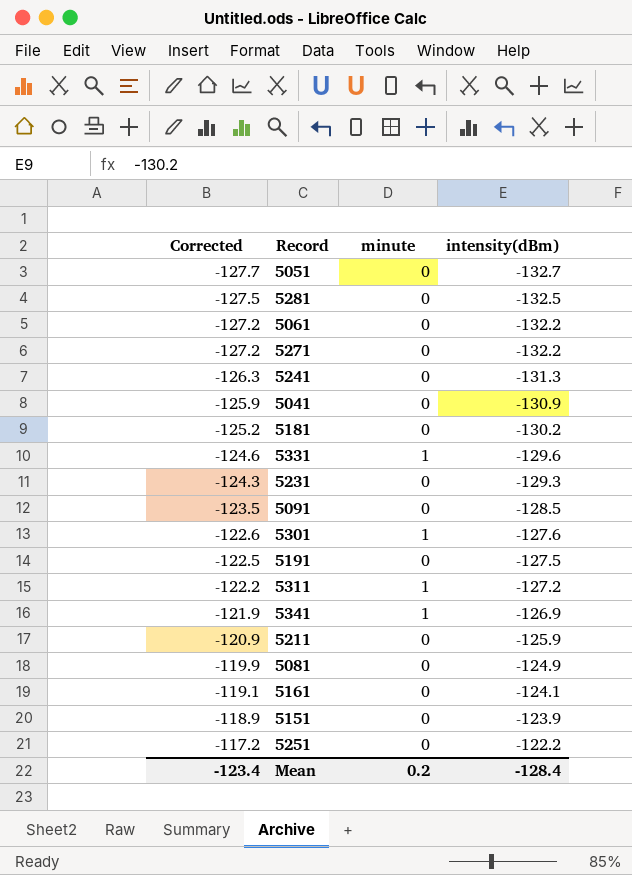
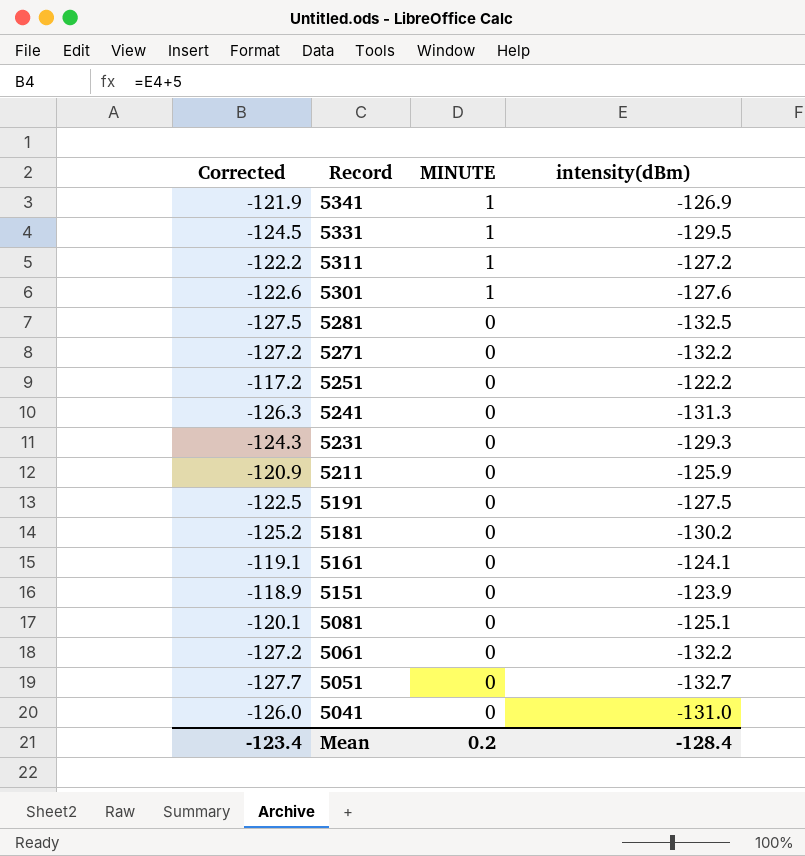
row order: Corrected ascending -> Record descending
column name: minute -> MINUTE
row 5091: -123.5 | 0 | -128.5 -> none
5331 | Corrected: -124.6 -> -124.5
5331 | intensity(dBm): -129.6 -> -129.5
5081 | Corrected: -119.9 -> -120.1
5081 | intensity(dBm): -124.9 -> -125.1
5041 | Corrected: -125.9 -> -126.0
5041 | intensity(dBm): -130.9 -> -131.0

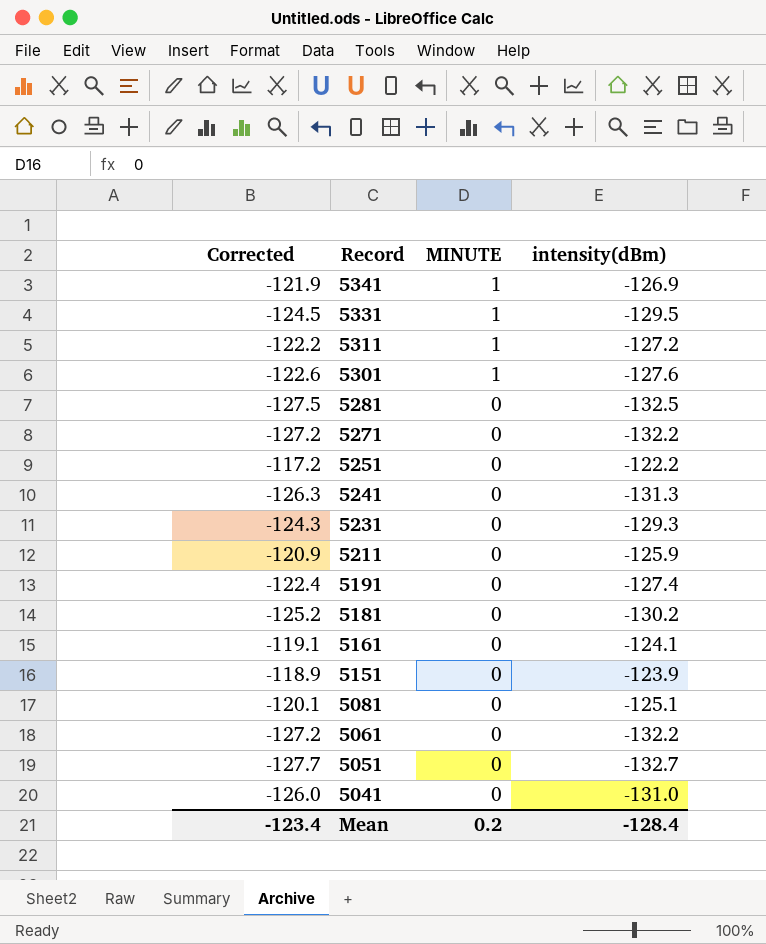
5191 | Corrected: -122.5 -> -122.4
5191 | intensity(dBm): -127.5 -> -127.4

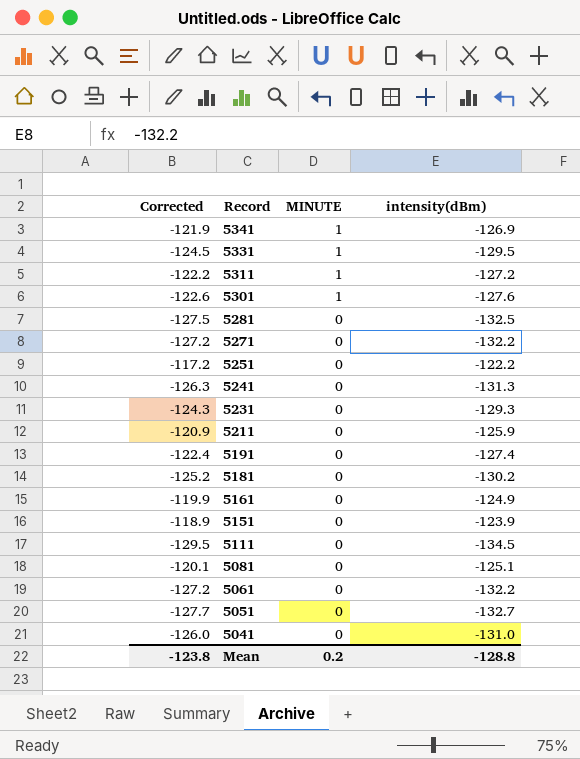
5161 | Corrected: -119.1 -> -119.9
5161 | intensity(dBm): -124.1 -> -124.9
row 5111: none -> -129.5 | 0 | -134.5
Mean | Corrected: -123.4 -> -123.8
Mean | intensity(dBm): -128.4 -> -128.8

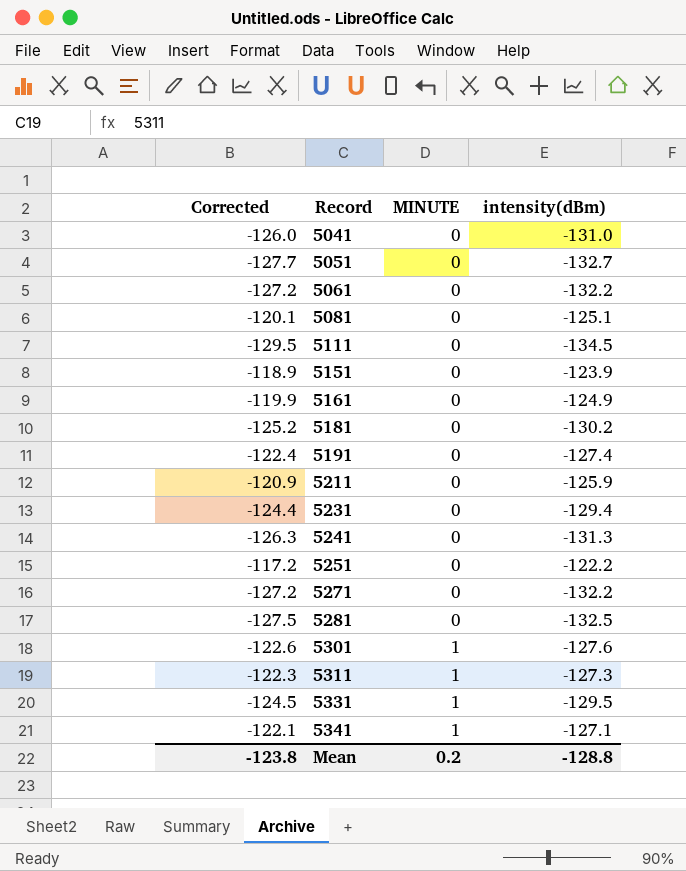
row order: Record descending -> Record ascending
5231 | Corrected: -124.3 -> -124.4
5231 | intensity(dBm): -129.3 -> -129.4
5311 | Corrected: -122.2 -> -122.3
5311 | intensity(dBm): -127.2 -> -127.3
5341 | Corrected: -121.9 -> -122.1
5341 | intensity(dBm): -126.9 -> -127.1

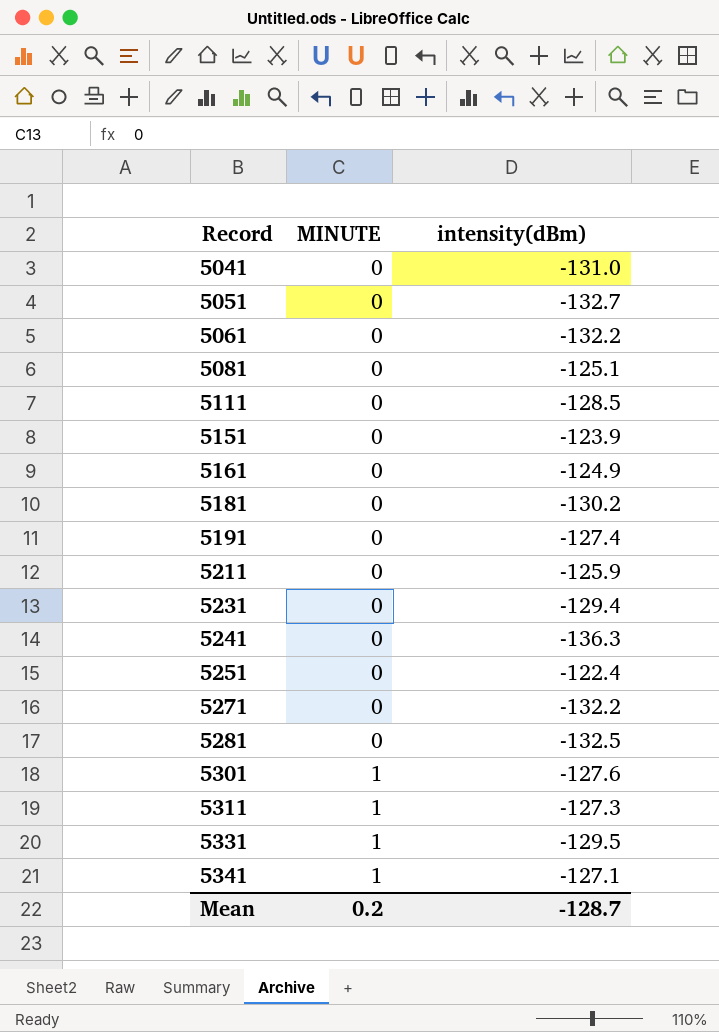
column Corrected | formula: [intensity(dBm)] + 5 -> none
5111 | intensity(dBm): -134.5 -> -128.5
5241 | intensity(dBm): -131.3 -> -136.3
5251 | intensity(dBm): -122.2 -> -122.4
Mean | intensity(dBm): -128.8 -> -128.7

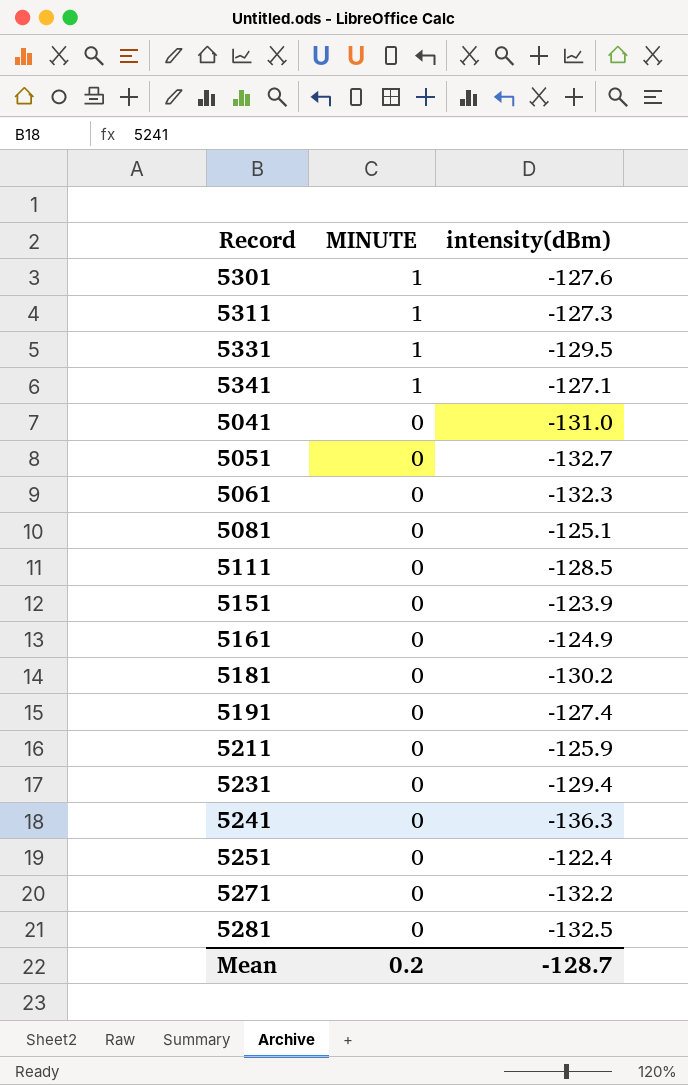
row order: Record ascending -> MINUTE descending
5061 | intensity(dBm): -132.2 -> -132.3

